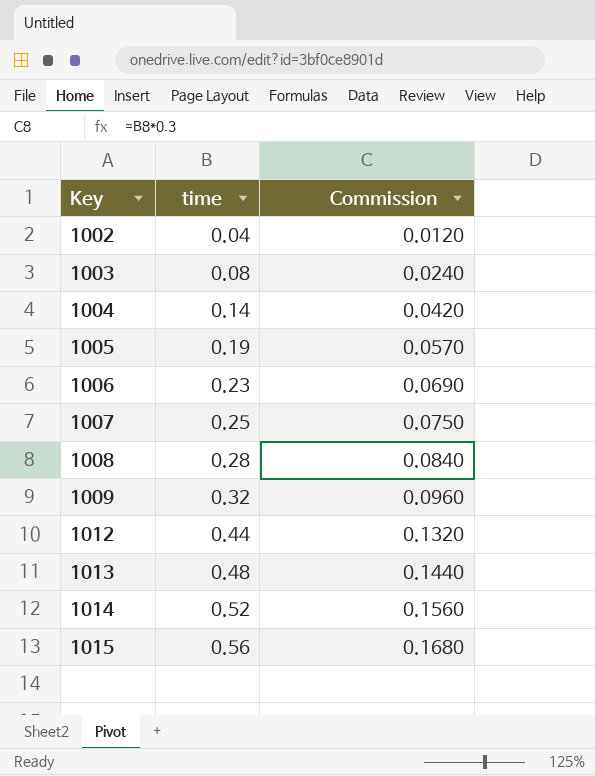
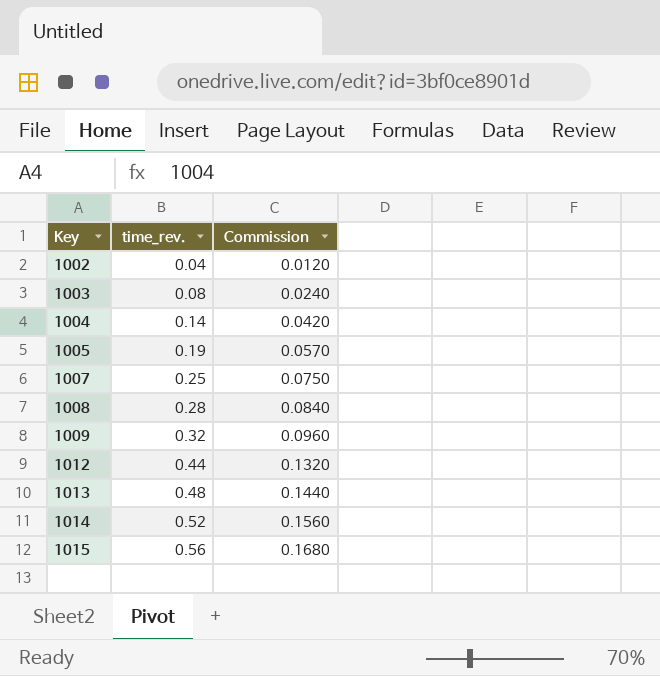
column name: time -> time_rev.
row 1006: 0.23 | 0.0690 -> none

